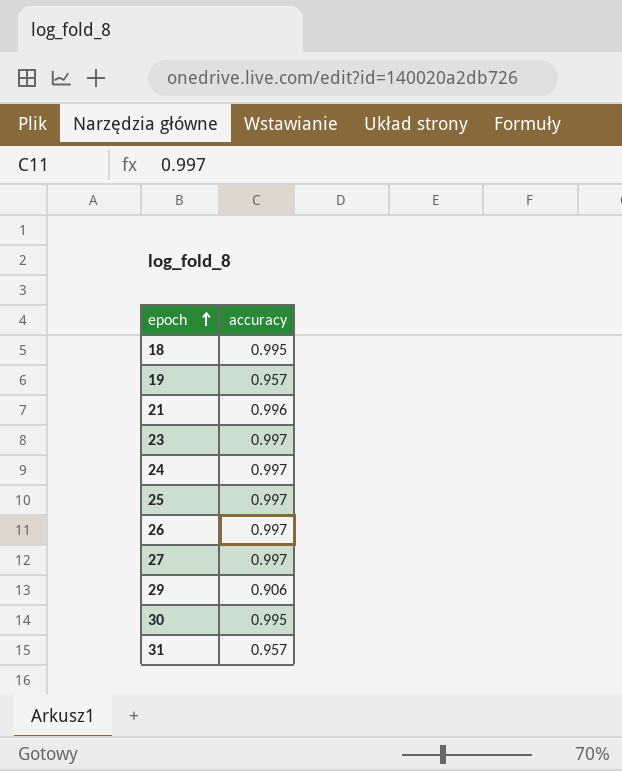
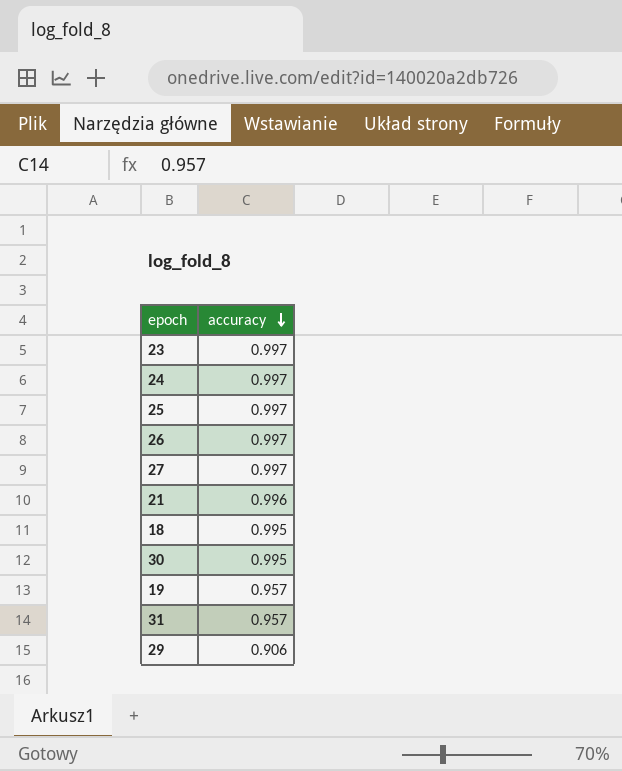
row order: epoch ascending -> accuracy descending

